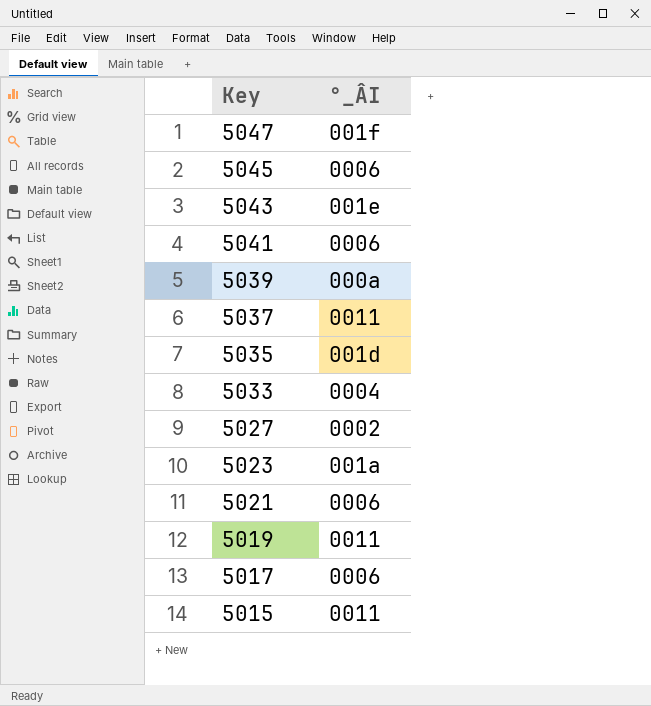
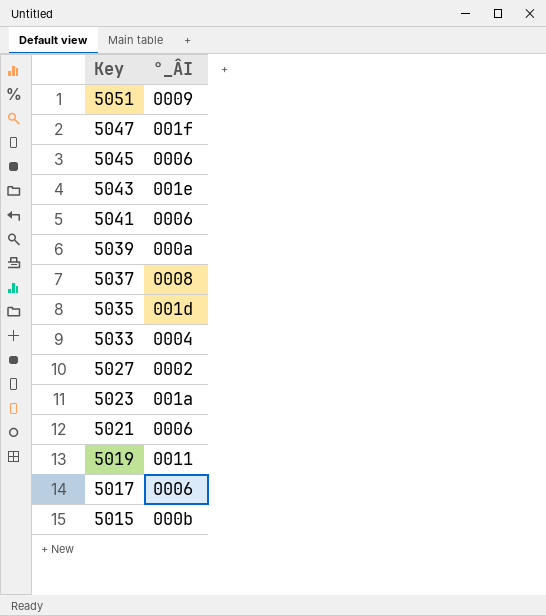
row 5051: none -> 0009
5037 | °_ÂI: 0011 -> 0008
5015 | °_ÂI: 0011 -> 000b

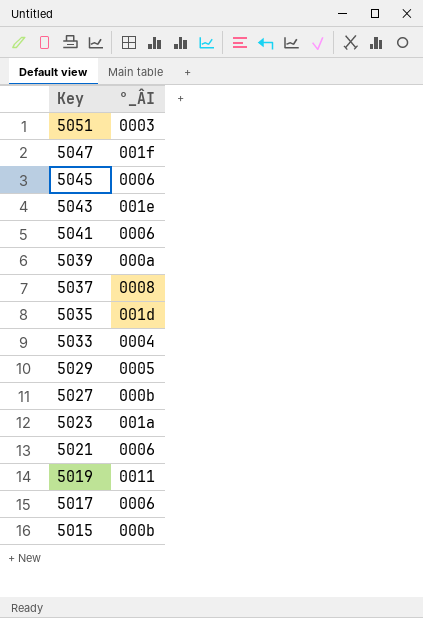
5051 | °_ÂI: 0009 -> 0003
row 5029: none -> 0005
5027 | °_ÂI: 0002 -> 000b

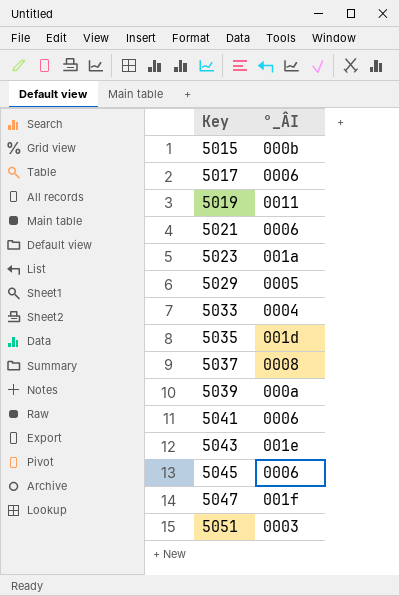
row order: Key descending -> Key ascending
row 5027: 000b -> none

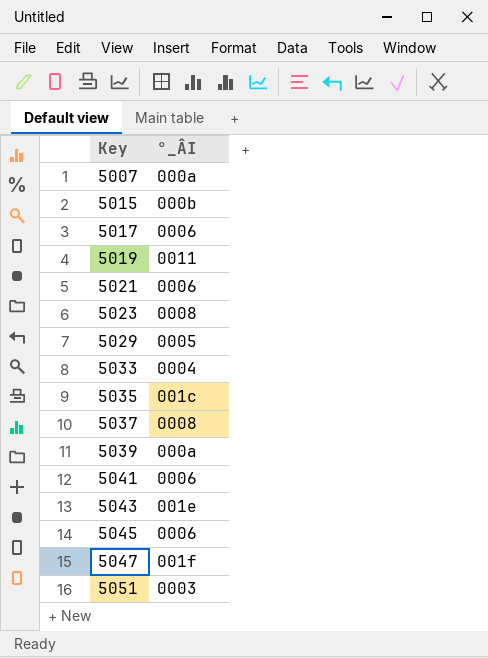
row 5007: none -> 000a
5023 | °_ÂI: 001a -> 0008
5035 | °_ÂI: 001d -> 001c

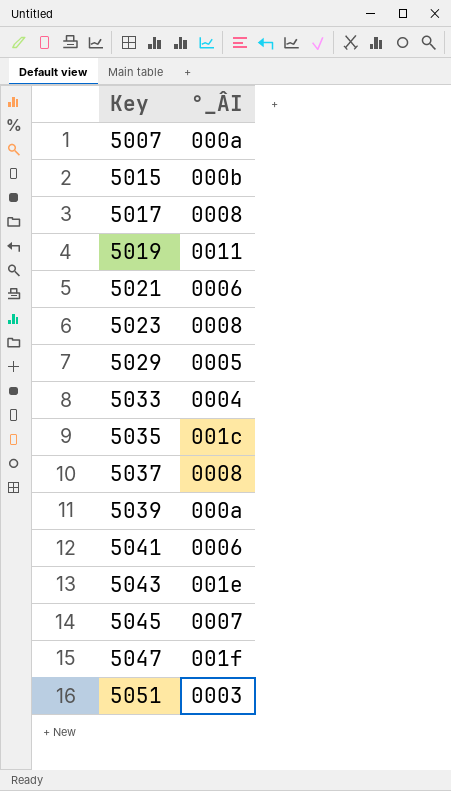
5017 | °_ÂI: 0006 -> 0008
5045 | °_ÂI: 0006 -> 0007

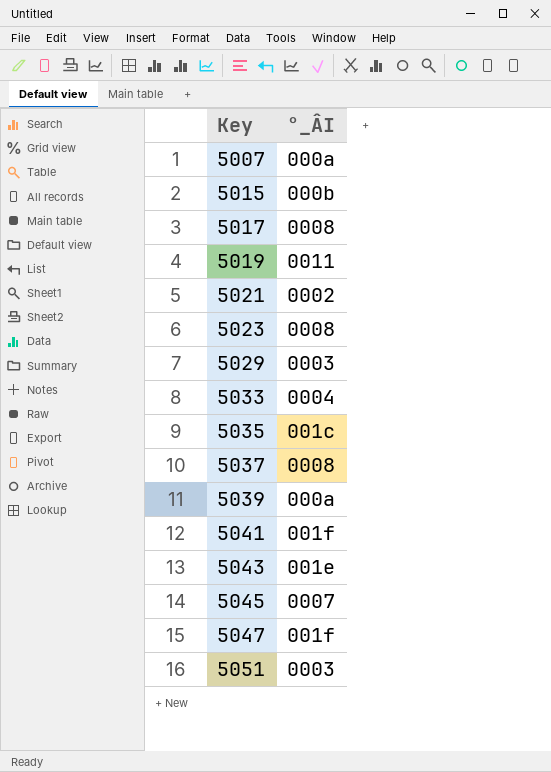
5021 | °_ÂI: 0006 -> 0002
5029 | °_ÂI: 0005 -> 0003
5041 | °_ÂI: 0006 -> 001f

